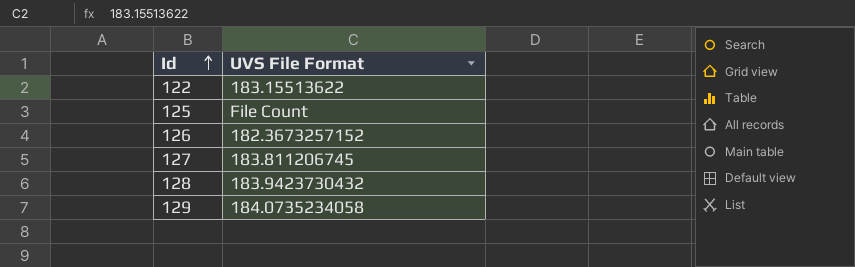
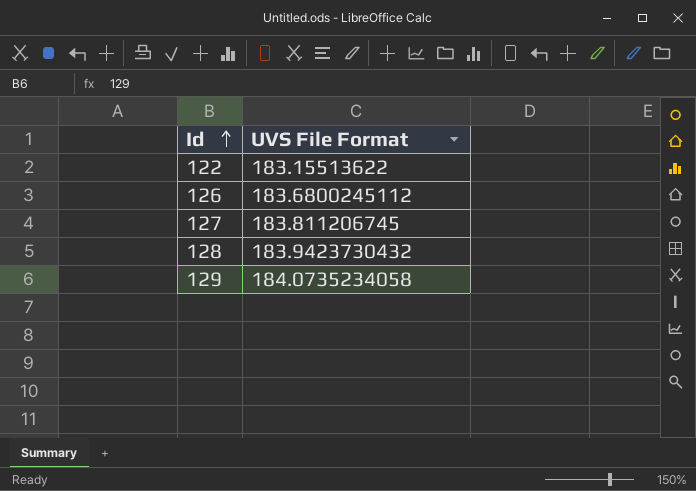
row 125: File Count -> none
126 | UVS File Format: 182.3673257152 -> 183.6800245112

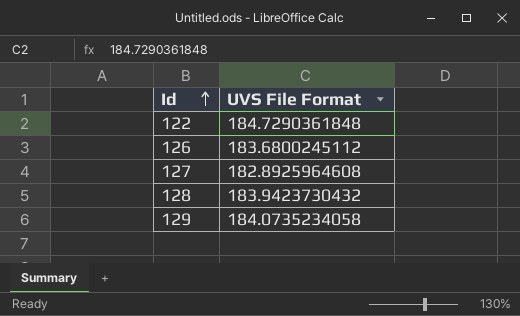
122 | UVS File Format: 183.15513622 -> 184.7290361848
127 | UVS File Format: 183.811206745 -> 182.8925964608

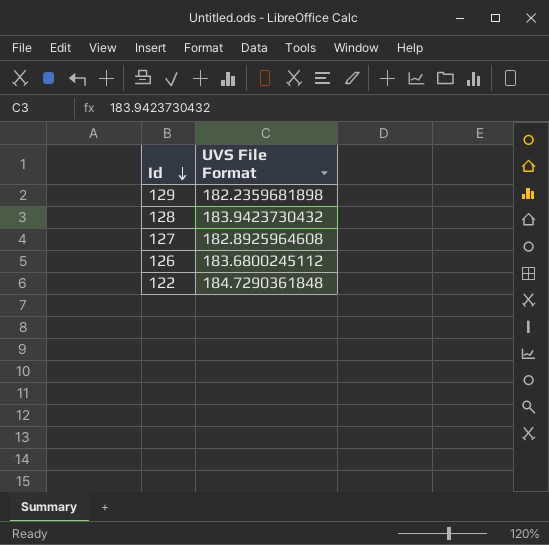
row order: Id ascending -> Id descending
129 | UVS File Format: 184.0735234058 -> 182.2359681898

